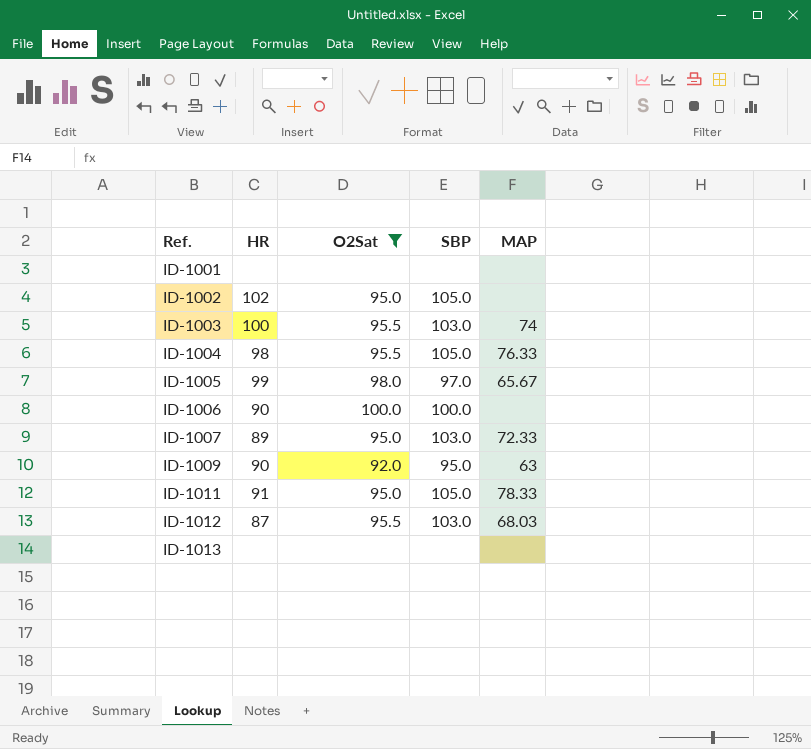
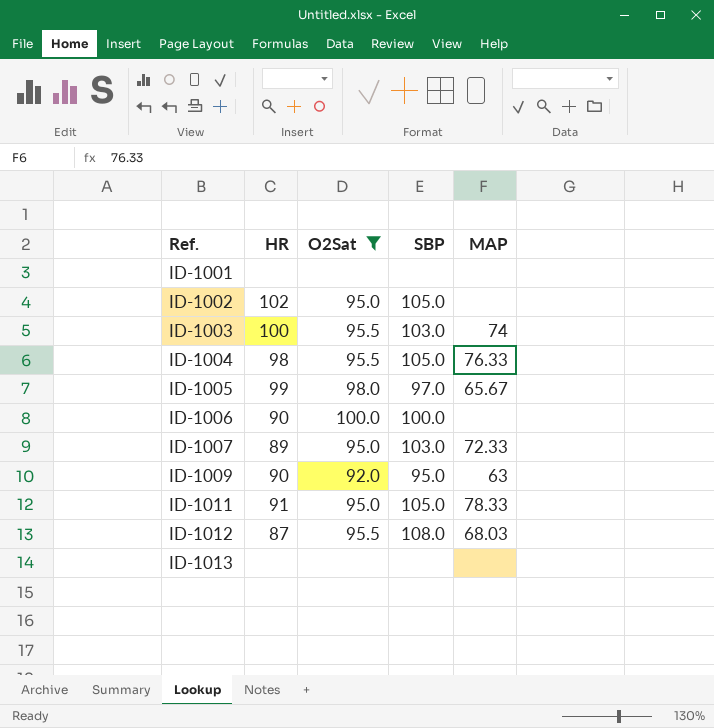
ID-1012 | SBP: 103.0 -> 108.0

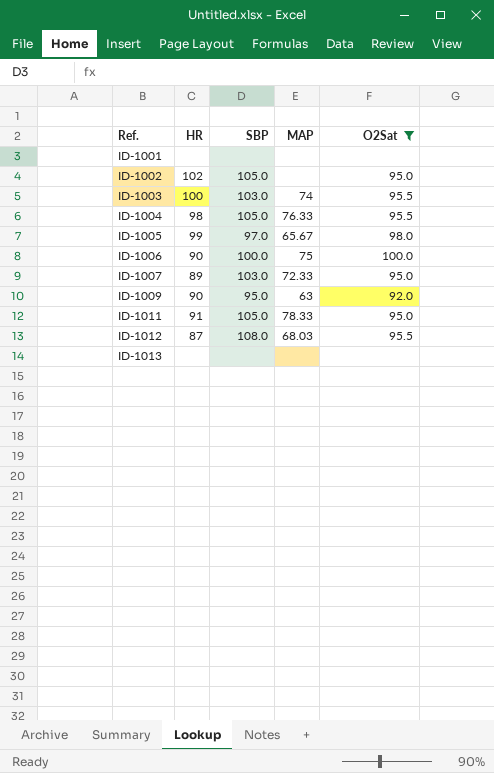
column O2Sat | position: 3 -> 5
ID-1006 | MAP: none -> 75

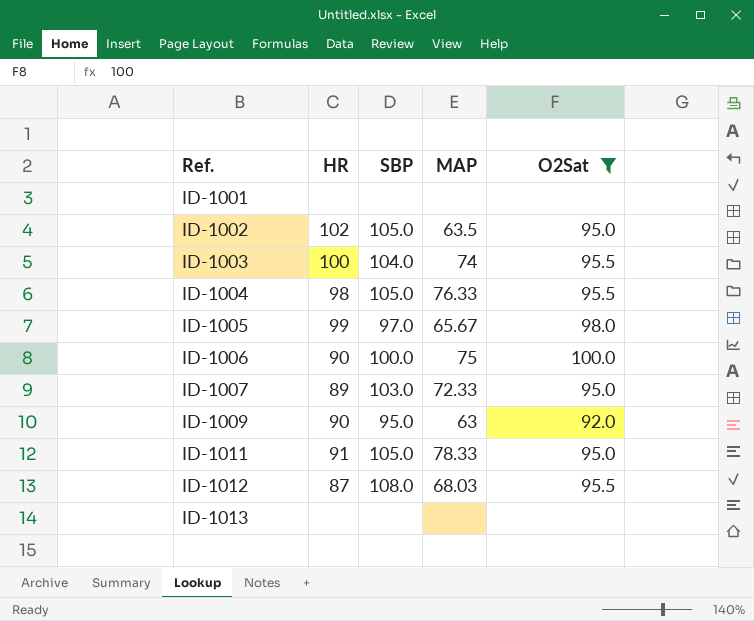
ID-1002 | MAP: none -> 63.5
ID-1003 | SBP: 103.0 -> 104.0

